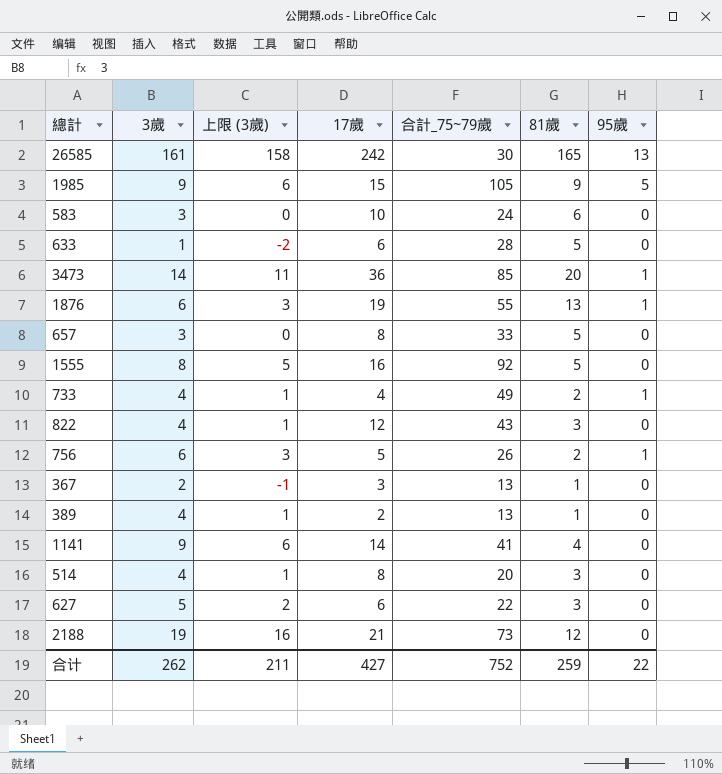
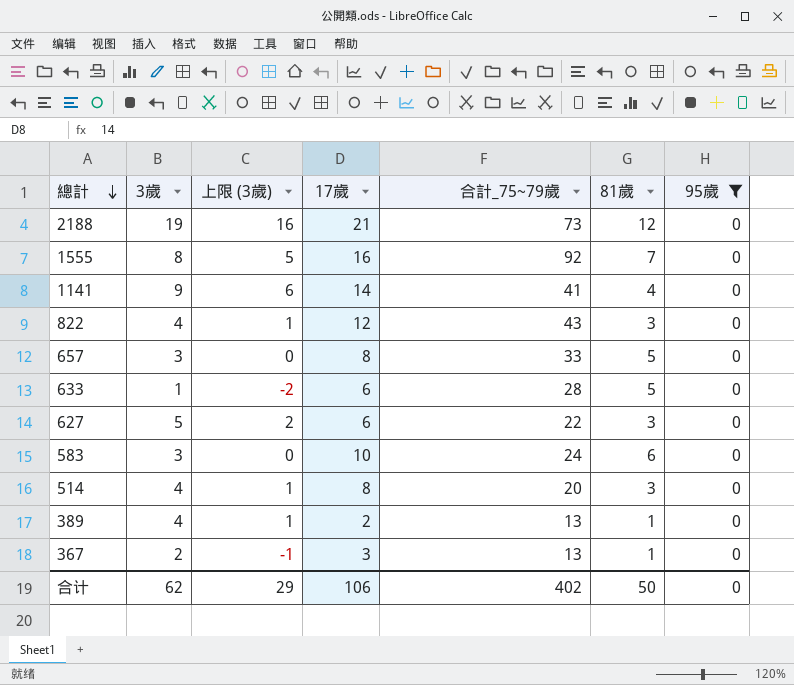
filter: none -> 95歲 = 0
row order: none -> 總計 descending
1555 | 81歲: 5 -> 7
合计 | 3歲: 262 -> 62
合计 | 上限 (3歲): 211 -> 29
合计 | 17歲: 427 -> 106
合计 | 合計_75~79歲: 752 -> 402
合计 | 81歲: 259 -> 50
合计 | 95歲: 22 -> 0

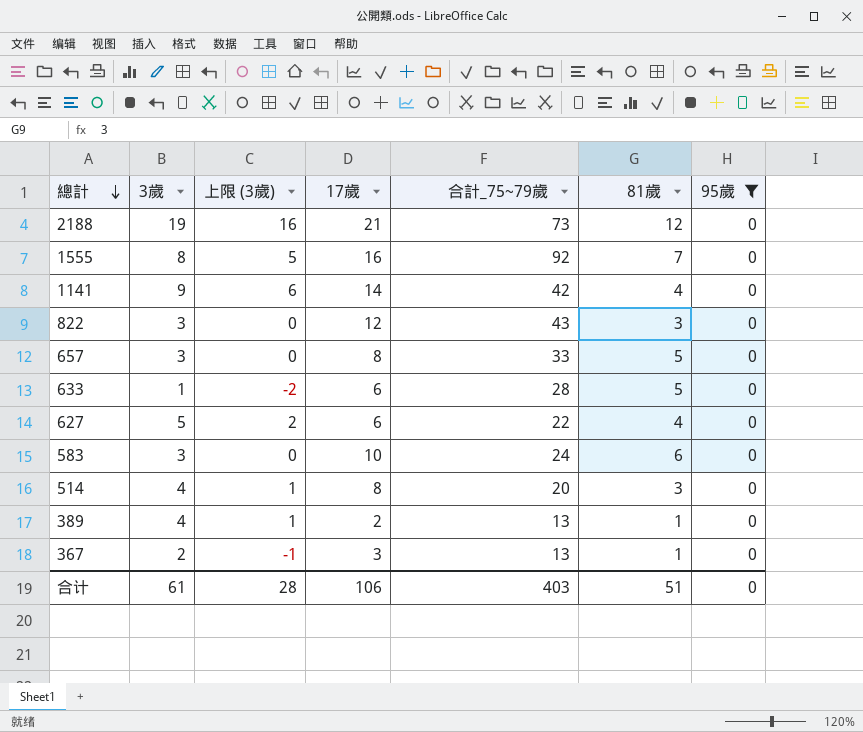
1141 | 合計_75~79歲: 41 -> 42
822 | 3歲: 4 -> 3
822 | 上限 (3歲): 1 -> 0
627 | 81歲: 3 -> 4
合计 | 3歲: 62 -> 61
合计 | 上限 (3歲): 29 -> 28
合计 | 合計_75~79歲: 402 -> 403
合计 | 81歲: 50 -> 51

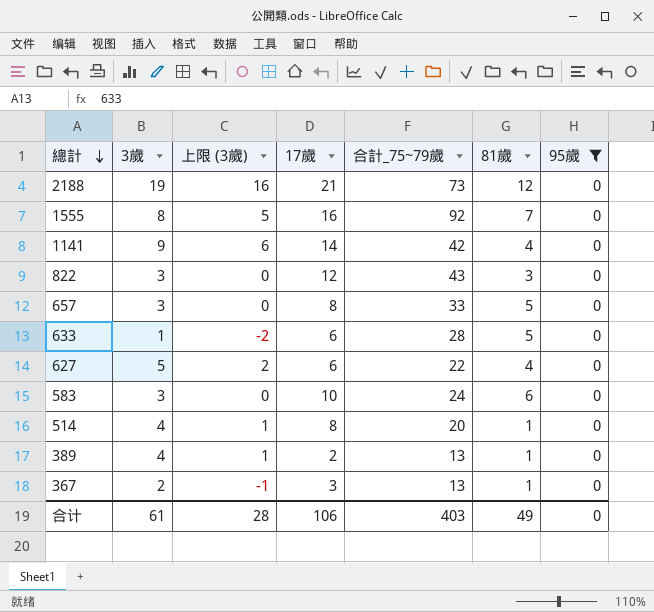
514 | 81歲: 3 -> 1
合计 | 81歲: 51 -> 49

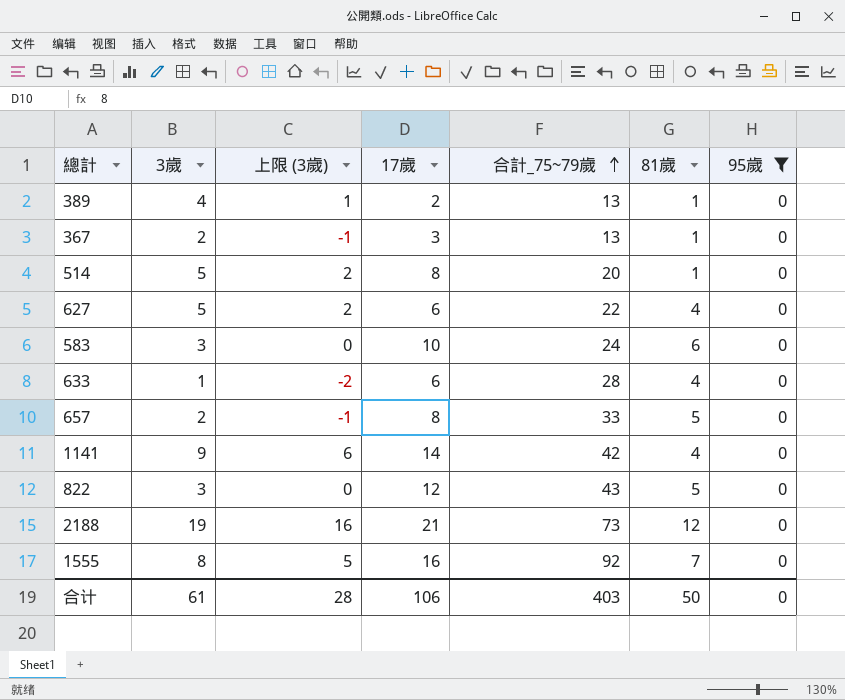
row order: 總計 descending -> 合計_75~79歲 ascending
514 | 3歲: 4 -> 5
514 | 上限 (3歲): 1 -> 2
633 | 81歲: 5 -> 4
657 | 3歲: 3 -> 2
657 | 上限 (3歲): 0 -> -1
822 | 81歲: 3 -> 5
合计 | 81歲: 49 -> 50

